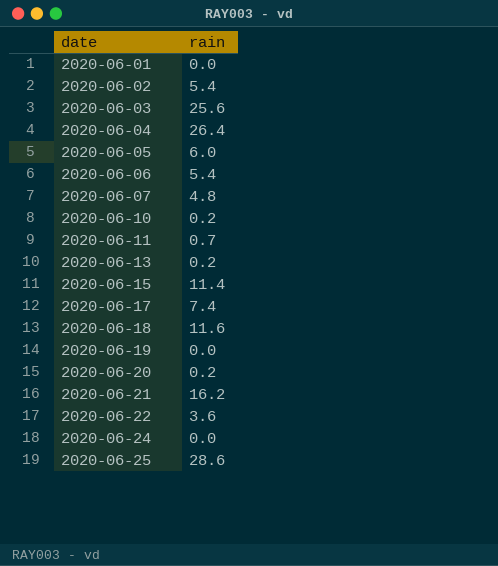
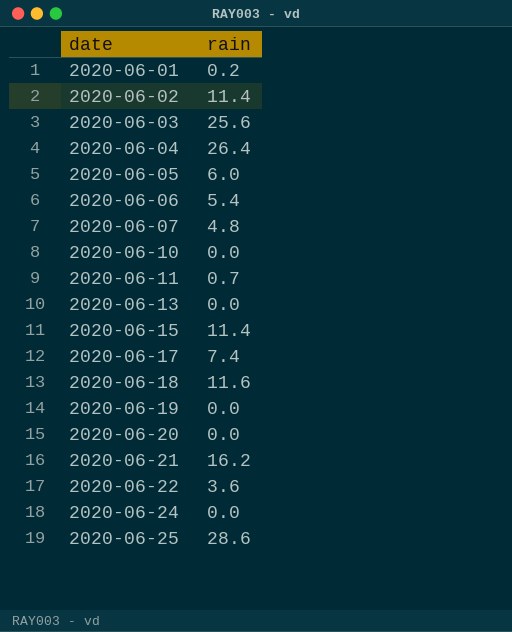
2020-06-01 | rain: 0.0 -> 0.2
2020-06-02 | rain: 5.4 -> 11.4
2020-06-10 | rain: 0.2 -> 0.0
2020-06-13 | rain: 0.2 -> 0.0
2020-06-20 | rain: 0.2 -> 0.0

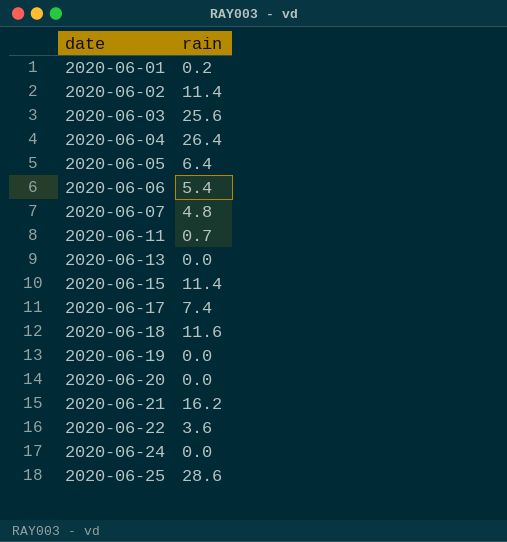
row 2020-06-10: 0.0 -> none
2020-06-05 | rain: 6.0 -> 6.4

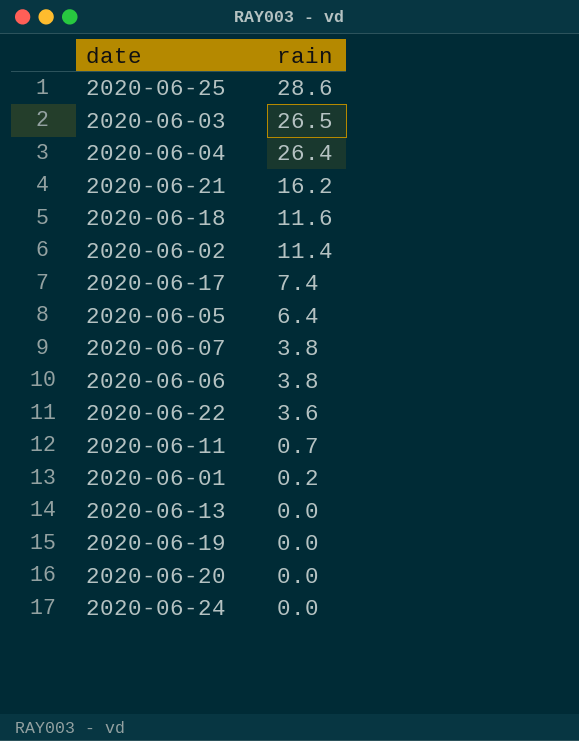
row order: date ascending -> rain descending
row 2020-06-15: 11.4 -> none
2020-06-03 | rain: 25.6 -> 26.5
2020-06-07 | rain: 4.8 -> 3.8
2020-06-06 | rain: 5.4 -> 3.8

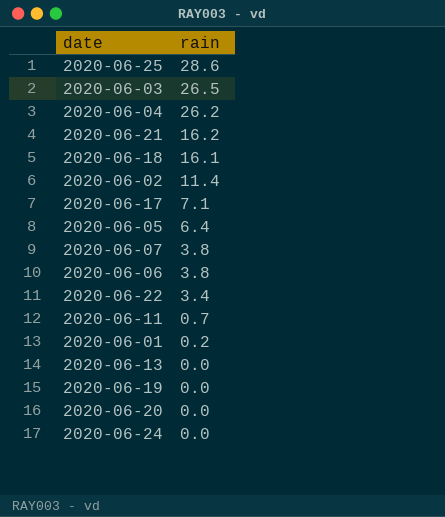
2020-06-04 | rain: 26.4 -> 26.2
2020-06-18 | rain: 11.6 -> 16.1
2020-06-17 | rain: 7.4 -> 7.1
2020-06-22 | rain: 3.6 -> 3.4

